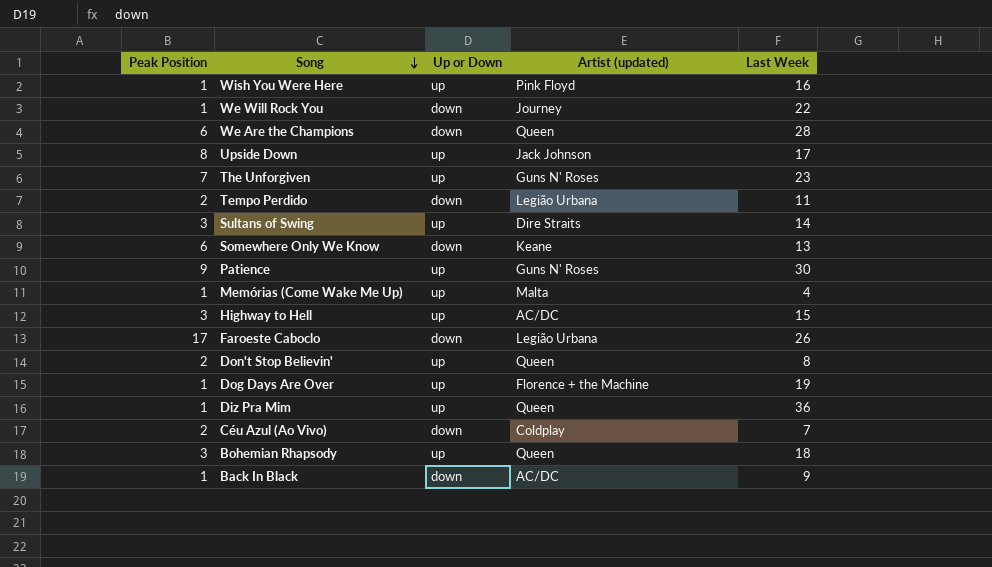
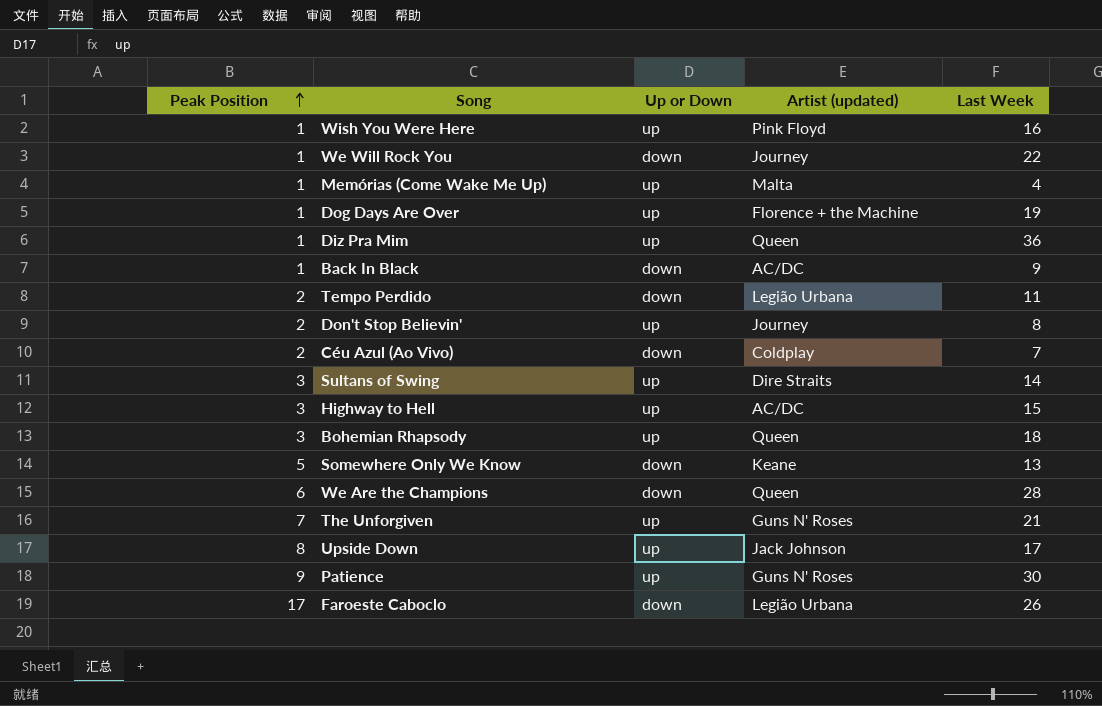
row order: Song descending -> Peak Position ascending
Don't Stop Believin' | Artist (updated): Queen -> Journey
Somewhere Only We Know | Peak Position: 6 -> 5
The Unforgiven | Last Week: 23 -> 21

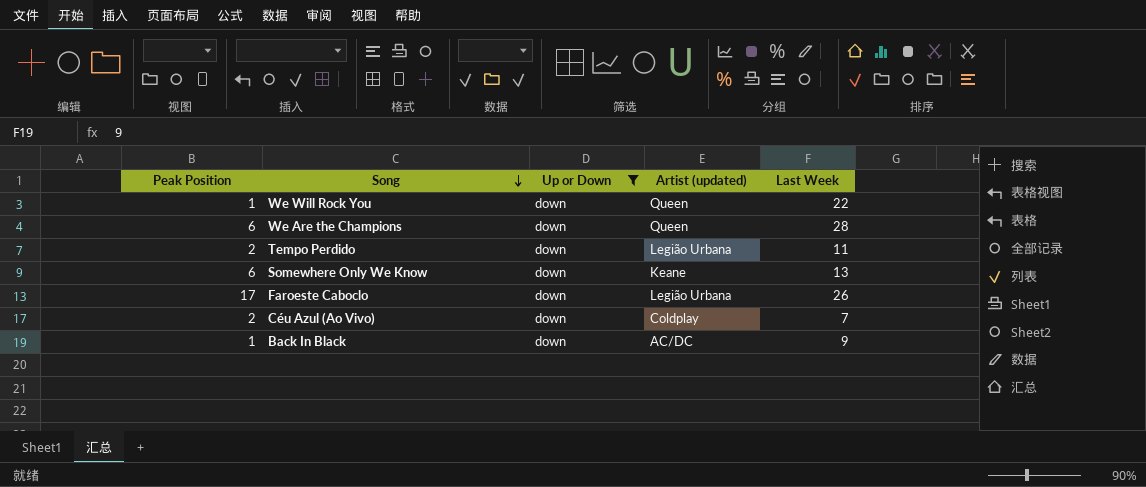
filter: none -> Up or Down = down
row order: Peak Position ascending -> Song descending
We Will Rock You | Artist (updated): Journey -> Queen
Somewhere Only We Know | Peak Position: 5 -> 6

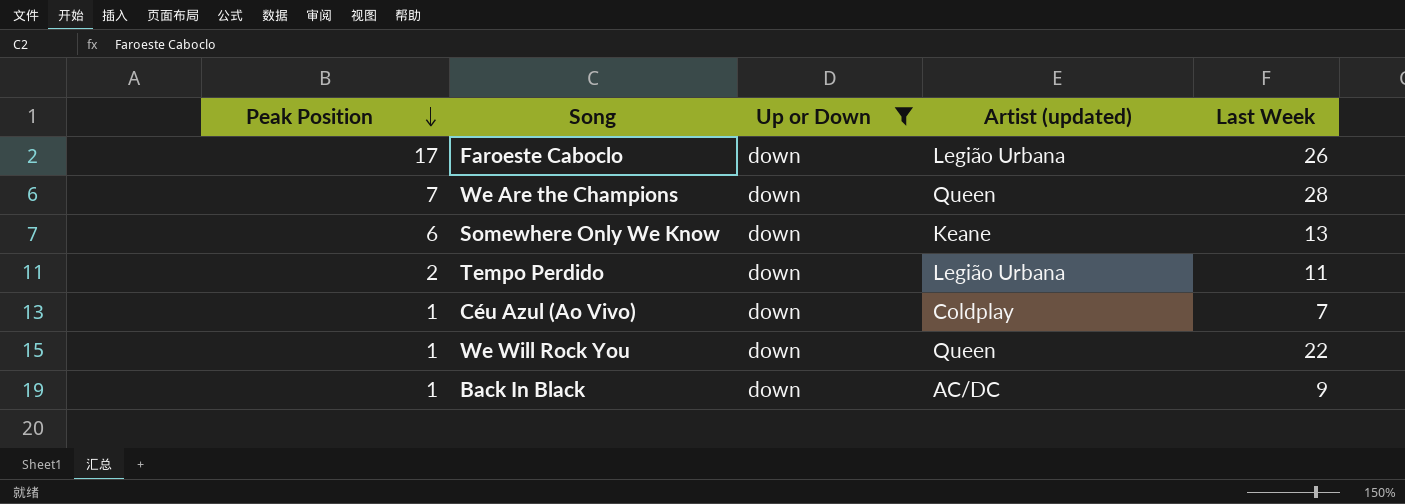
row order: Song descending -> Peak Position descending
We Are the Champions | Peak Position: 6 -> 7
Céu Azul (Ao Vivo) | Peak Position: 2 -> 1

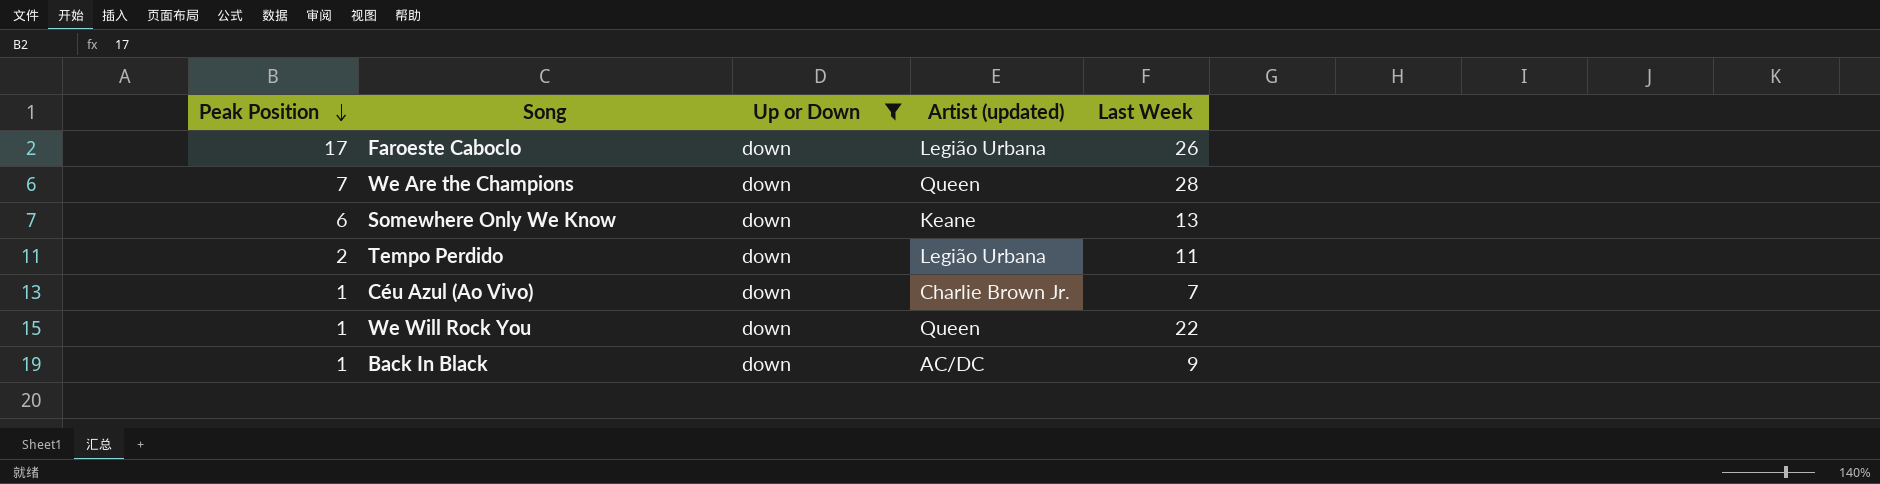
Céu Azul (Ao Vivo) | Artist (updated): Coldplay -> Charlie Brown Jr.

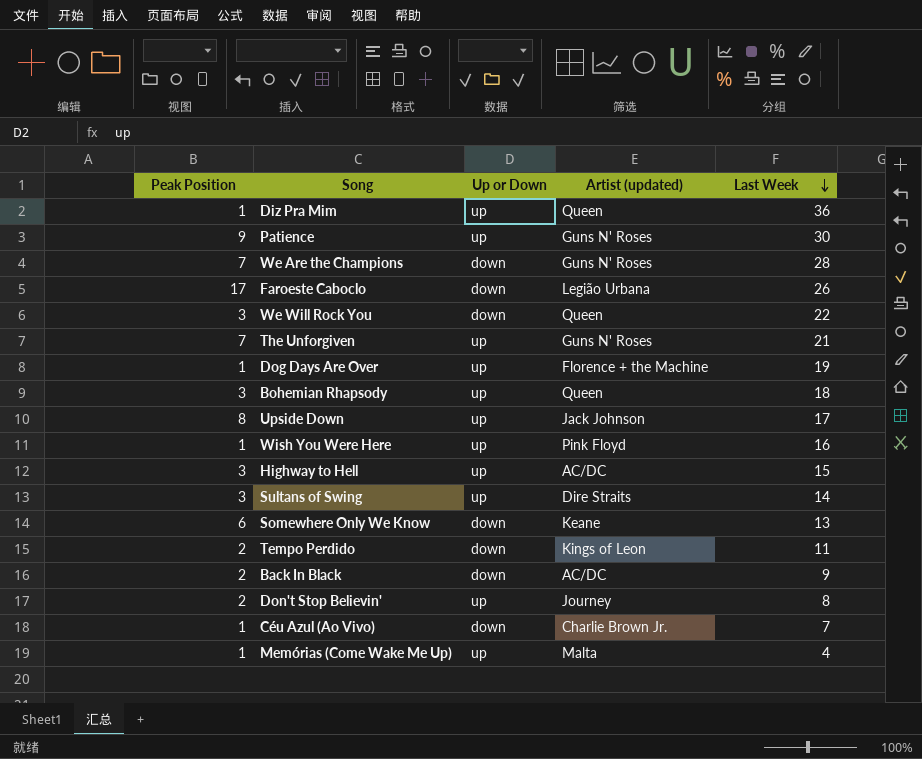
filter: Up or Down = down -> none
row order: Peak Position descending -> Last Week descending
We Are the Champions | Artist (updated): Queen -> Guns N' Roses
We Will Rock You | Peak Position: 1 -> 3
Tempo Perdido | Artist (updated): Legião Urbana -> Kings of Leon
Back In Black | Peak Position: 1 -> 2

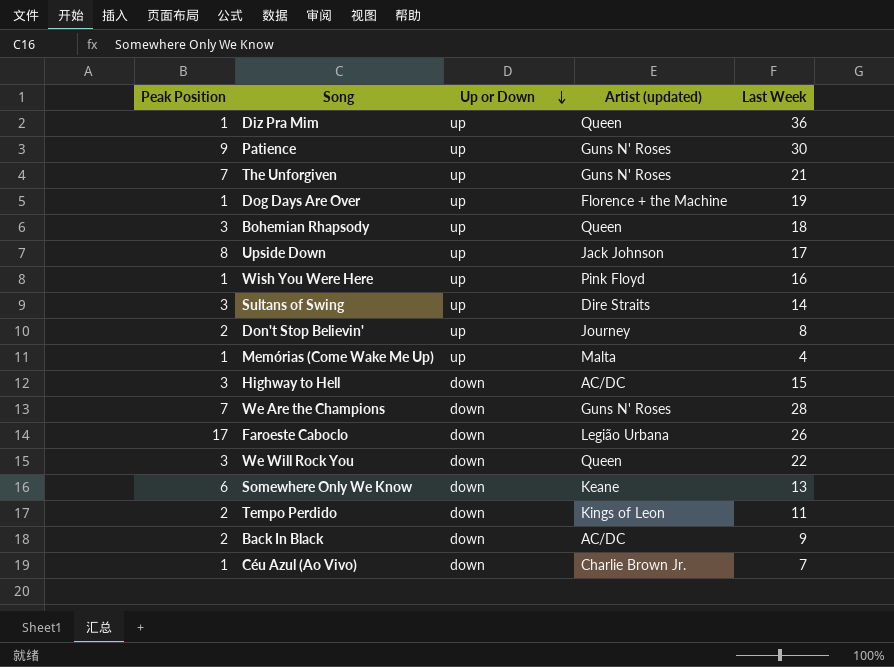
row order: Last Week descending -> Up or Down descending
Highway to Hell | Up or Down: up -> down

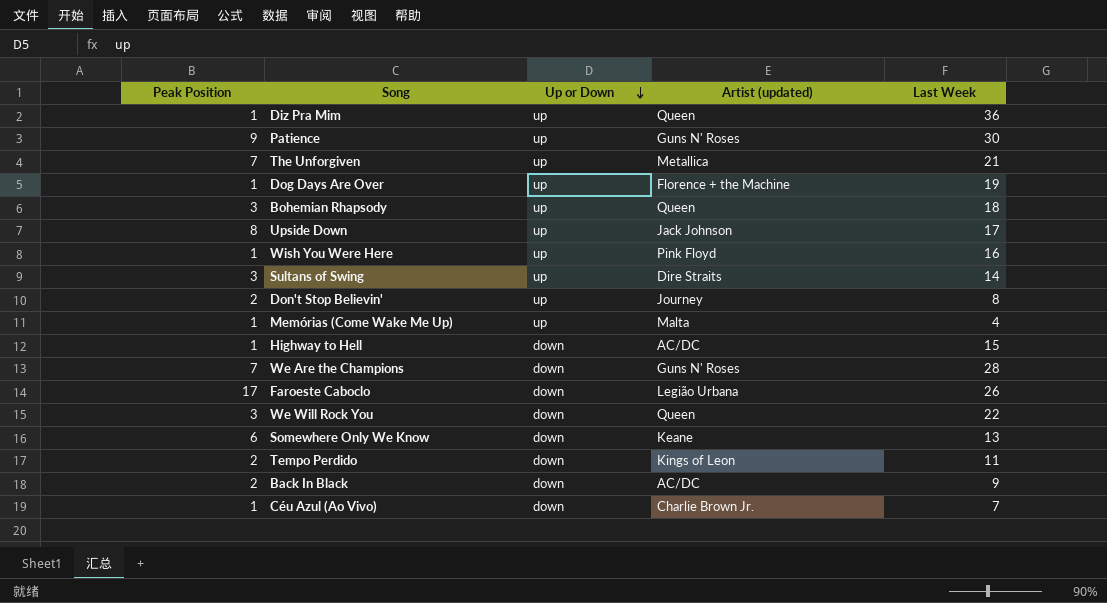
The Unforgiven | Artist (updated): Guns N' Roses -> Metallica
Highway to Hell | Peak Position: 3 -> 1

